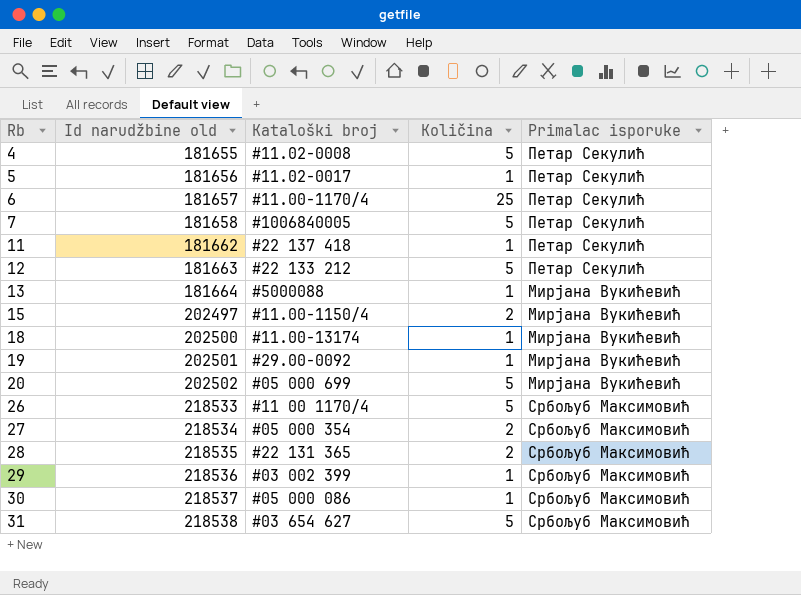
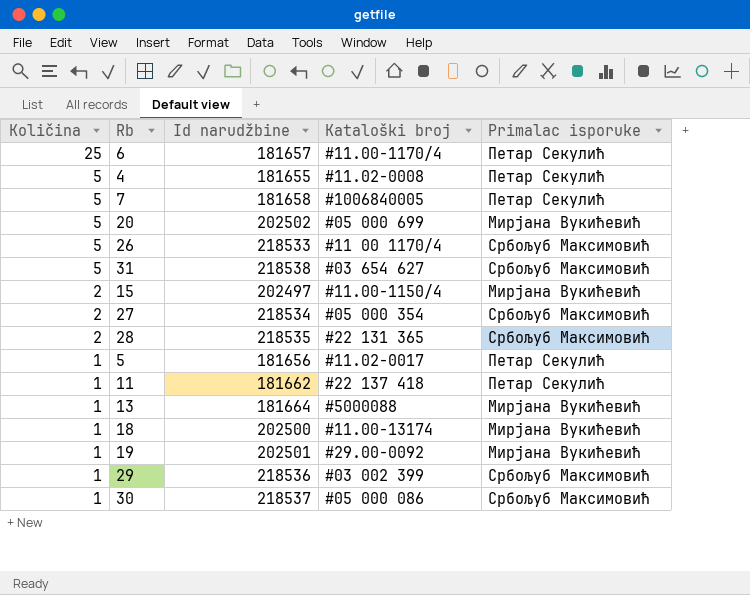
row order: Rb ascending -> Količina descending
column Količina | position: 4 -> 1
column name: Id narudžbine old -> Id narudžbine
row 12: 181663 | #22 133 212 | 5 | Петар Секулић -> none

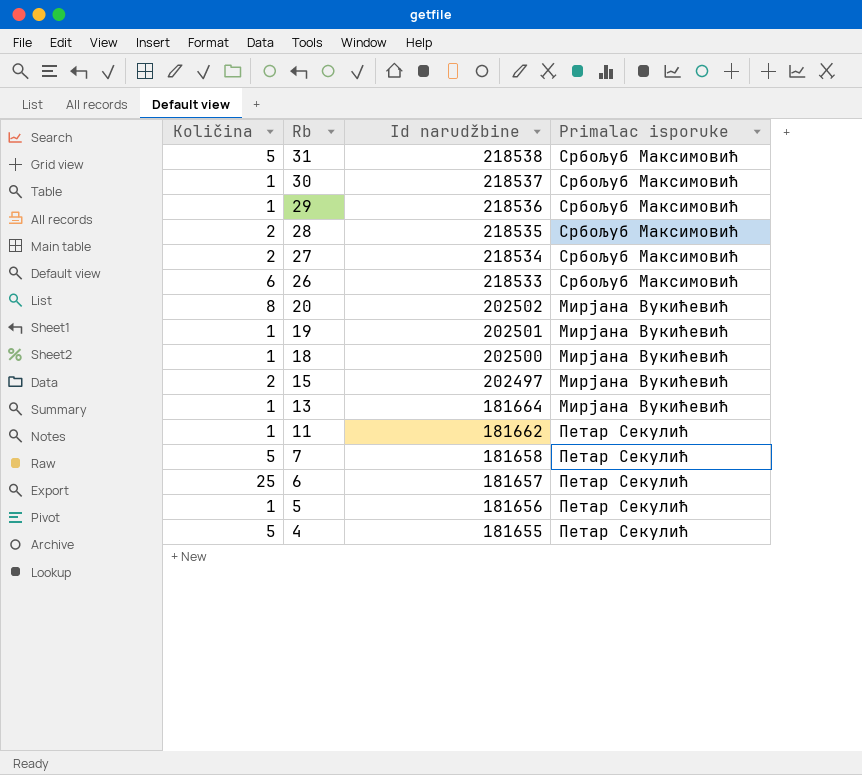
row order: Količina descending -> Rb descending
column Kataloški broj | position: 4 -> none
26 | Količina: 5 -> 6
20 | Količina: 5 -> 8

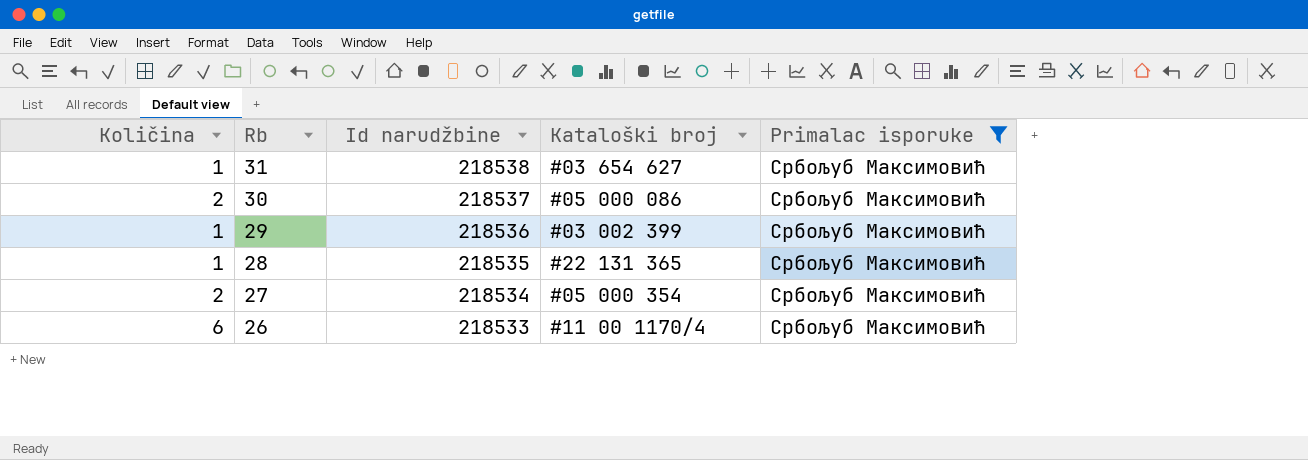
filter: none -> Primalac isporuke = Србољуб Максимовић
column Kataloški broj | position: none -> 4
31 | Količina: 5 -> 1
30 | Količina: 1 -> 2
28 | Količina: 2 -> 1

